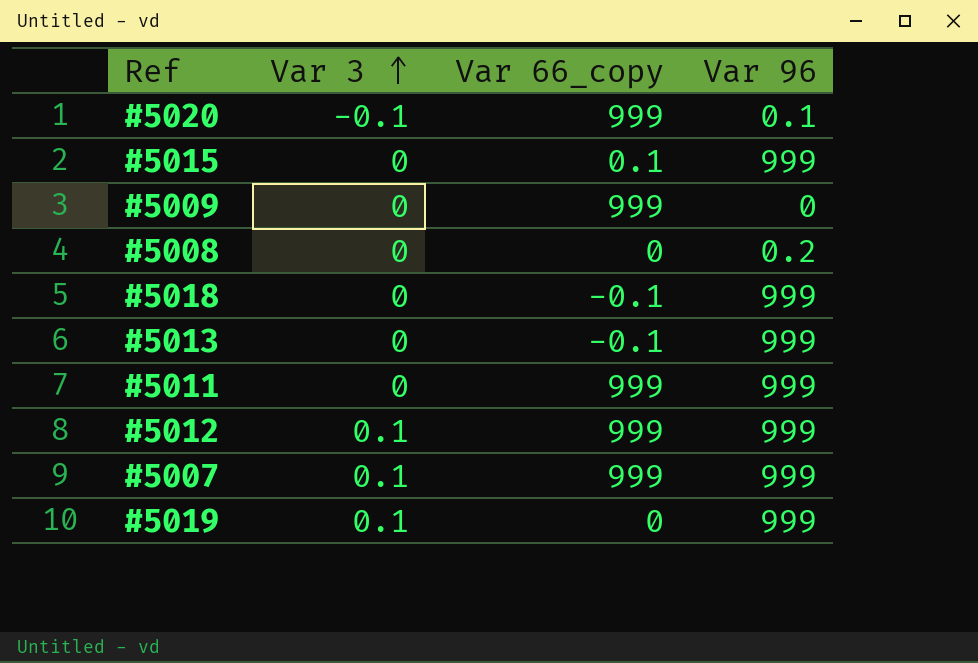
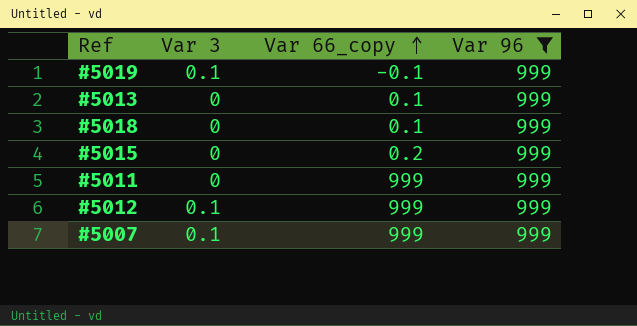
filter: none -> Var 96 = 999
row order: Var 3 ascending -> Var 66_copy ascending
#5019 | Var 66_copy: 0 -> -0.1
#5013 | Var 66_copy: -0.1 -> 0.1
#5018 | Var 66_copy: -0.1 -> 0.1
#5015 | Var 66_copy: 0.1 -> 0.2

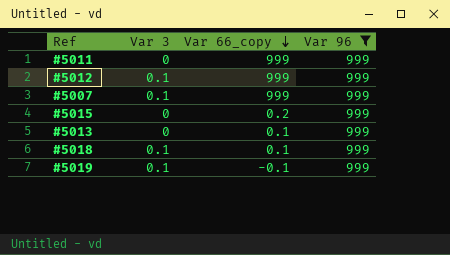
row order: Var 66_copy ascending -> Var 66_copy descending
#5018 | Var 3: 0 -> 0.1

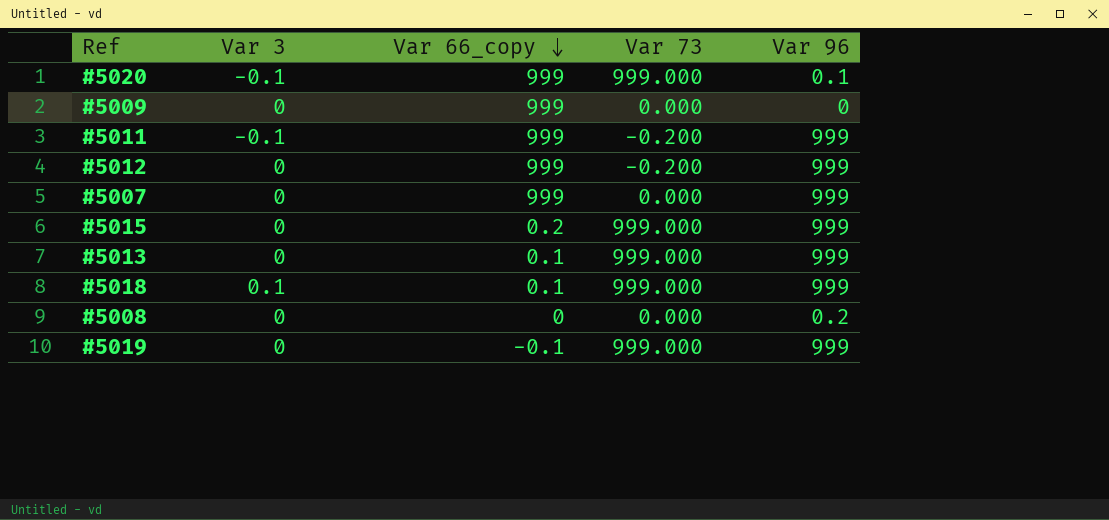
filter: Var 96 = 999 -> none
column Var 73 | position: none -> 4
#5011 | Var 3: 0 -> -0.1
#5012 | Var 3: 0.1 -> 0
#5007 | Var 3: 0.1 -> 0
#5019 | Var 3: 0.1 -> 0

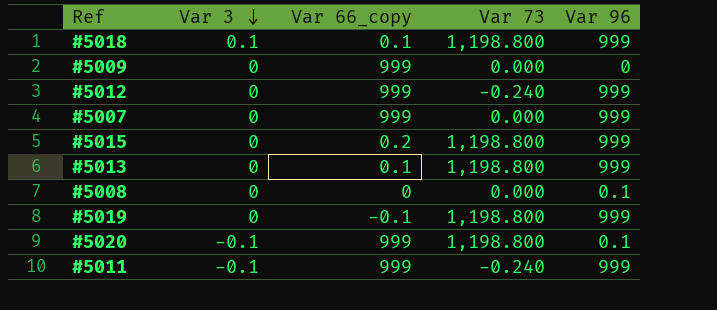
row order: Var 66_copy descending -> Var 3 descending
#5018 | Var 73: 999.000 -> 1,198.800
#5012 | Var 73: -0.200 -> -0.240
#5015 | Var 73: 999.000 -> 1,198.800
#5013 | Var 73: 999.000 -> 1,198.800
#5008 | Var 96: 0.2 -> 0.1
#5019 | Var 73: 999.000 -> 1,198.800
#5020 | Var 73: 999.000 -> 1,198.800
#5011 | Var 73: -0.200 -> -0.240

